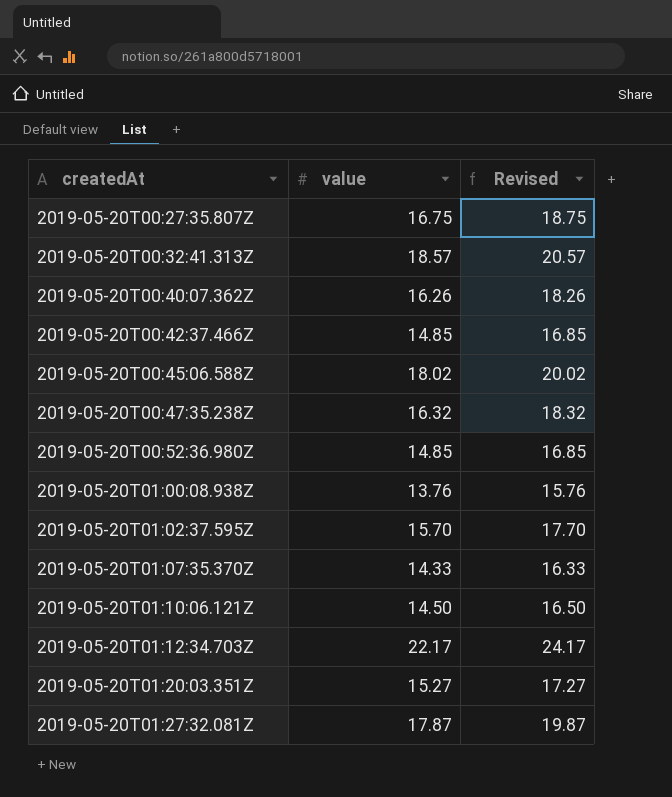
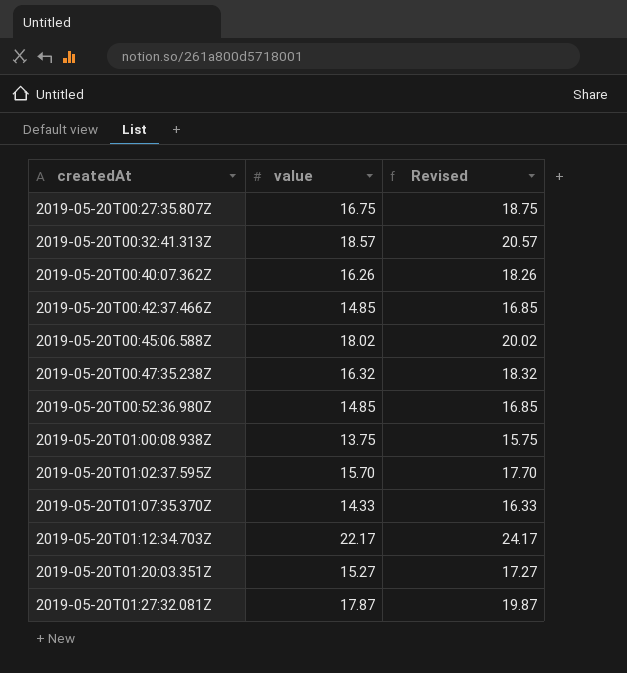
row 2019-05-20T01:10:06.121Z: 14.50 | 16.50 -> none
2019-05-20T01:00:08.938Z | value: 13.76 -> 13.75
2019-05-20T01:00:08.938Z | Revised: 15.76 -> 15.75

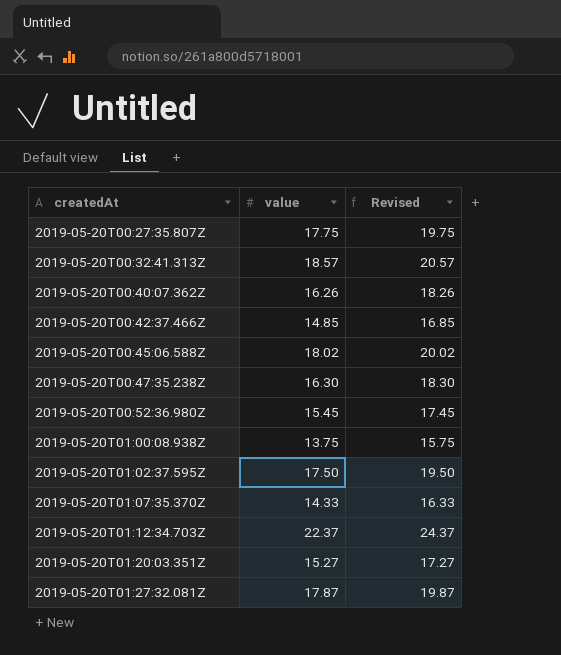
2019-05-20T00:27:35.807Z | value: 16.75 -> 17.75
2019-05-20T00:27:35.807Z | Revised: 18.75 -> 19.75
2019-05-20T00:47:35.238Z | value: 16.32 -> 16.30
2019-05-20T00:47:35.238Z | Revised: 18.32 -> 18.30
2019-05-20T00:52:36.980Z | value: 14.85 -> 15.45
2019-05-20T00:52:36.980Z | Revised: 16.85 -> 17.45
2019-05-20T01:02:37.595Z | value: 15.70 -> 17.50
2019-05-20T01:02:37.595Z | Revised: 17.70 -> 19.50
2019-05-20T01:12:34.703Z | value: 22.17 -> 22.37
2019-05-20T01:12:34.703Z | Revised: 24.17 -> 24.37

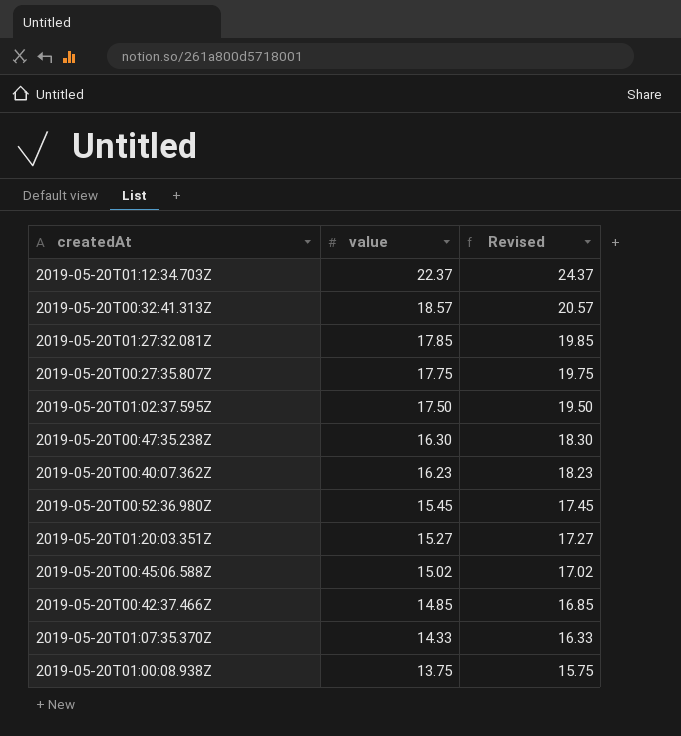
row order: createdAt ascending -> value descending
2019-05-20T01:27:32.081Z | value: 17.87 -> 17.85
2019-05-20T01:27:32.081Z | Revised: 19.87 -> 19.85
2019-05-20T00:40:07.362Z | value: 16.26 -> 16.23
2019-05-20T00:40:07.362Z | Revised: 18.26 -> 18.23
2019-05-20T00:45:06.588Z | value: 18.02 -> 15.02
2019-05-20T00:45:06.588Z | Revised: 20.02 -> 17.02

